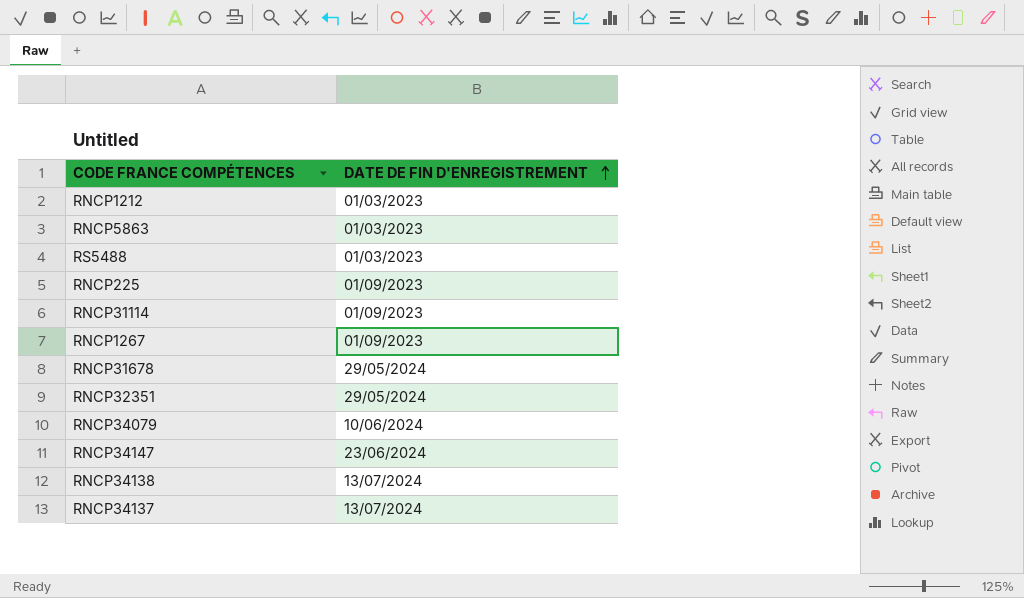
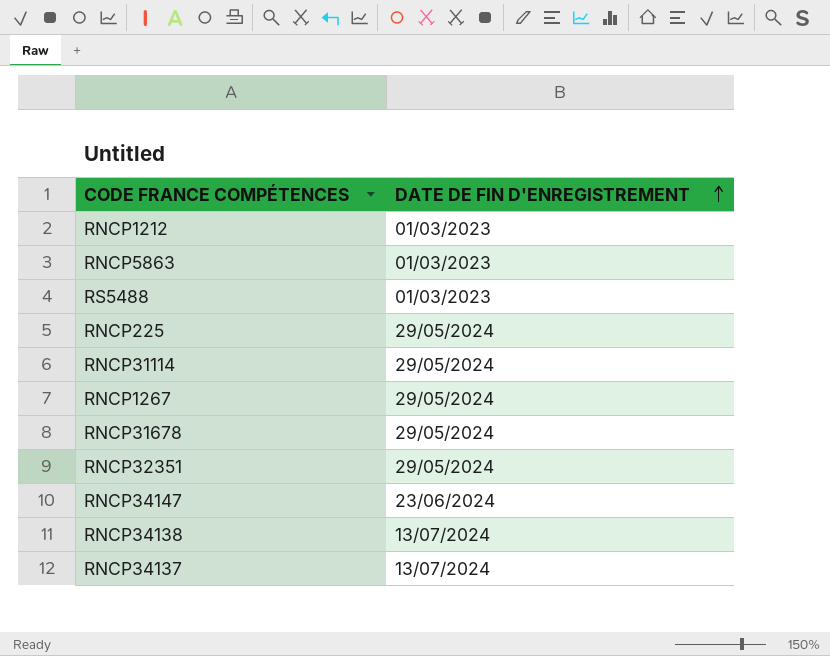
row RNCP34079: 10/06/2024 -> none
RNCP225 | DATE DE FIN D'ENREGISTREMENT: 01/09/2023 -> 29/05/2024
RNCP31114 | DATE DE FIN D'ENREGISTREMENT: 01/09/2023 -> 29/05/2024
RNCP1267 | DATE DE FIN D'ENREGISTREMENT: 01/09/2023 -> 29/05/2024

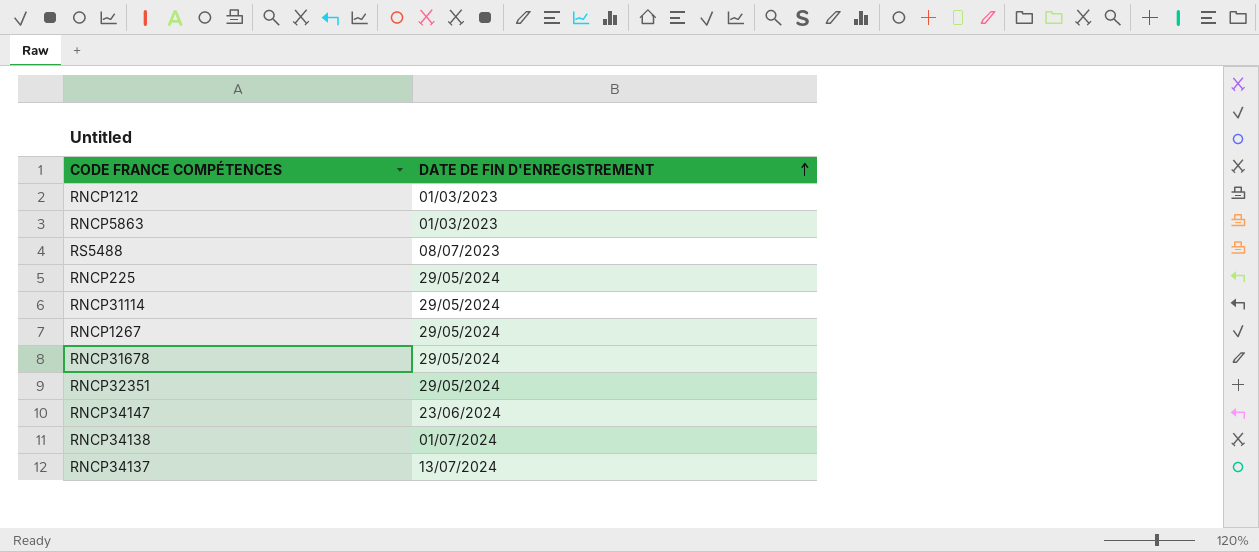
RS5488 | DATE DE FIN D'ENREGISTREMENT: 01/03/2023 -> 08/07/2023
RNCP34138 | DATE DE FIN D'ENREGISTREMENT: 13/07/2024 -> 01/07/2024

